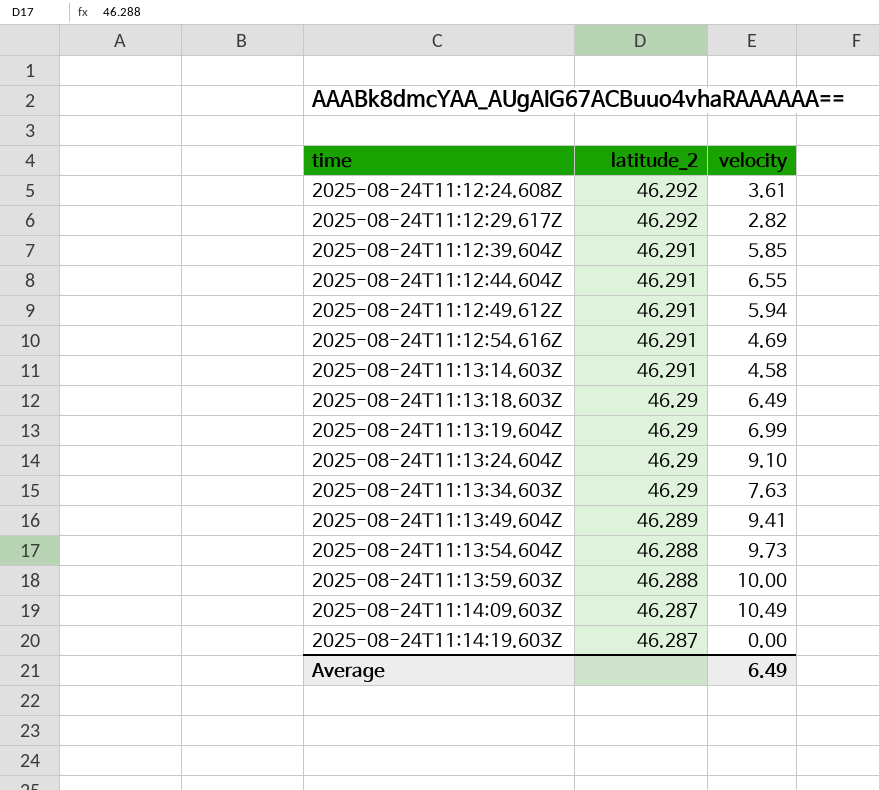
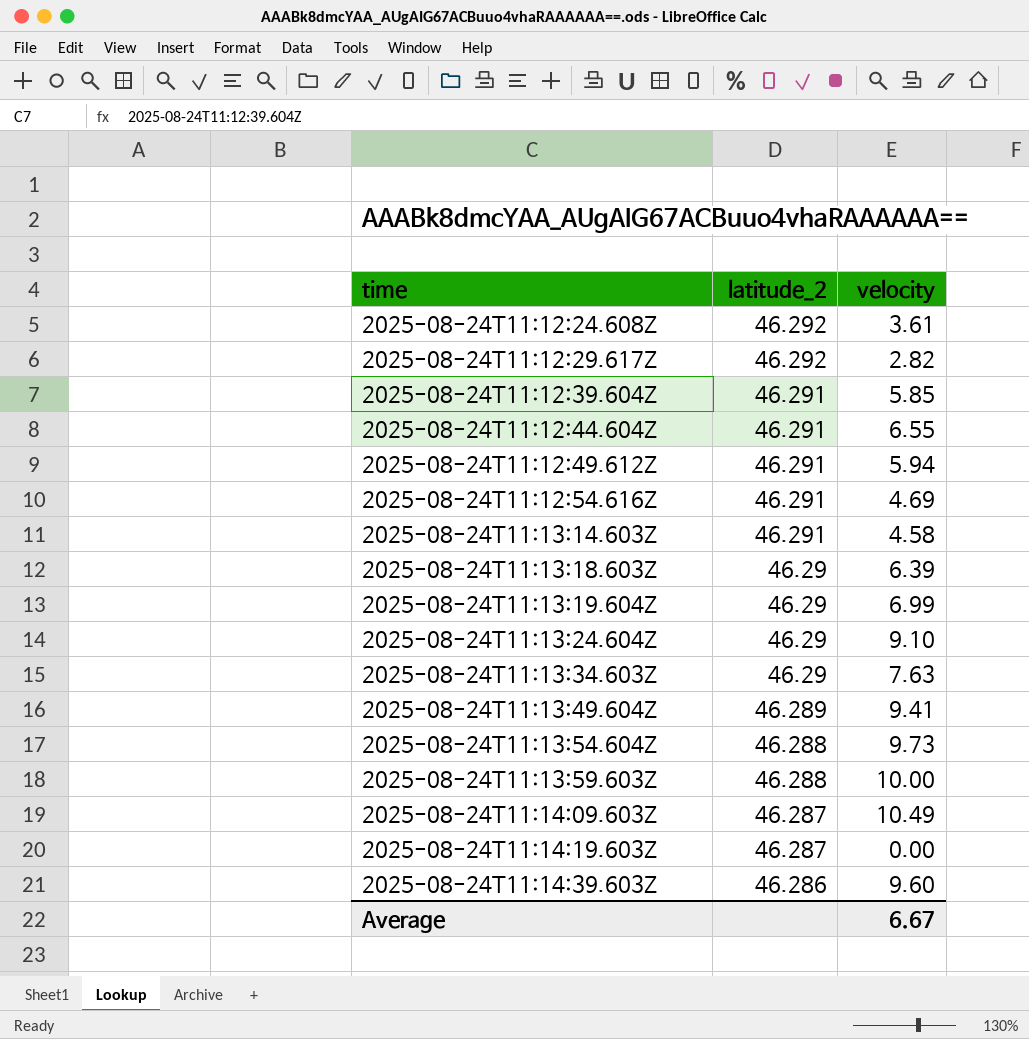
2025-08-24T11:13:18.603Z | velocity: 6.49 -> 6.39
row 2025-08-24T11:14:39.603Z: none -> 46.286 | 9.60
Average | velocity: 6.49 -> 6.67

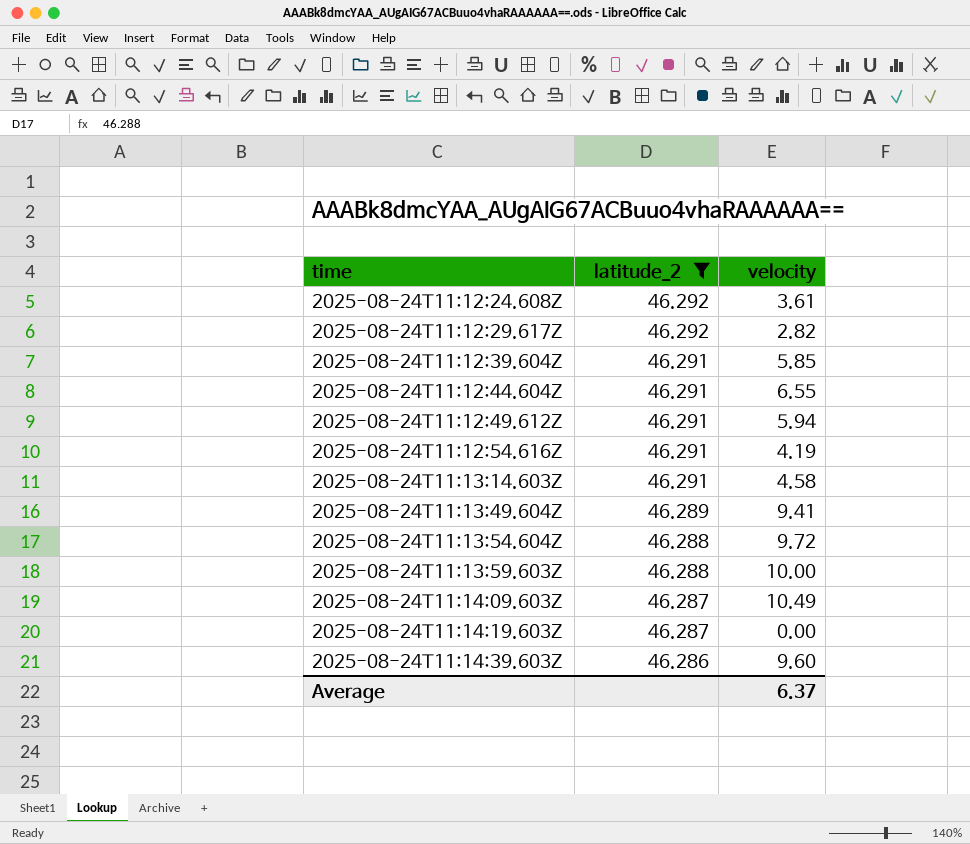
filter: none -> latitude_2 != 46.29
2025-08-24T11:12:54.616Z | velocity: 4.69 -> 4.19
2025-08-24T11:13:54.604Z | velocity: 9.73 -> 9.72
Average | velocity: 6.67 -> 6.37

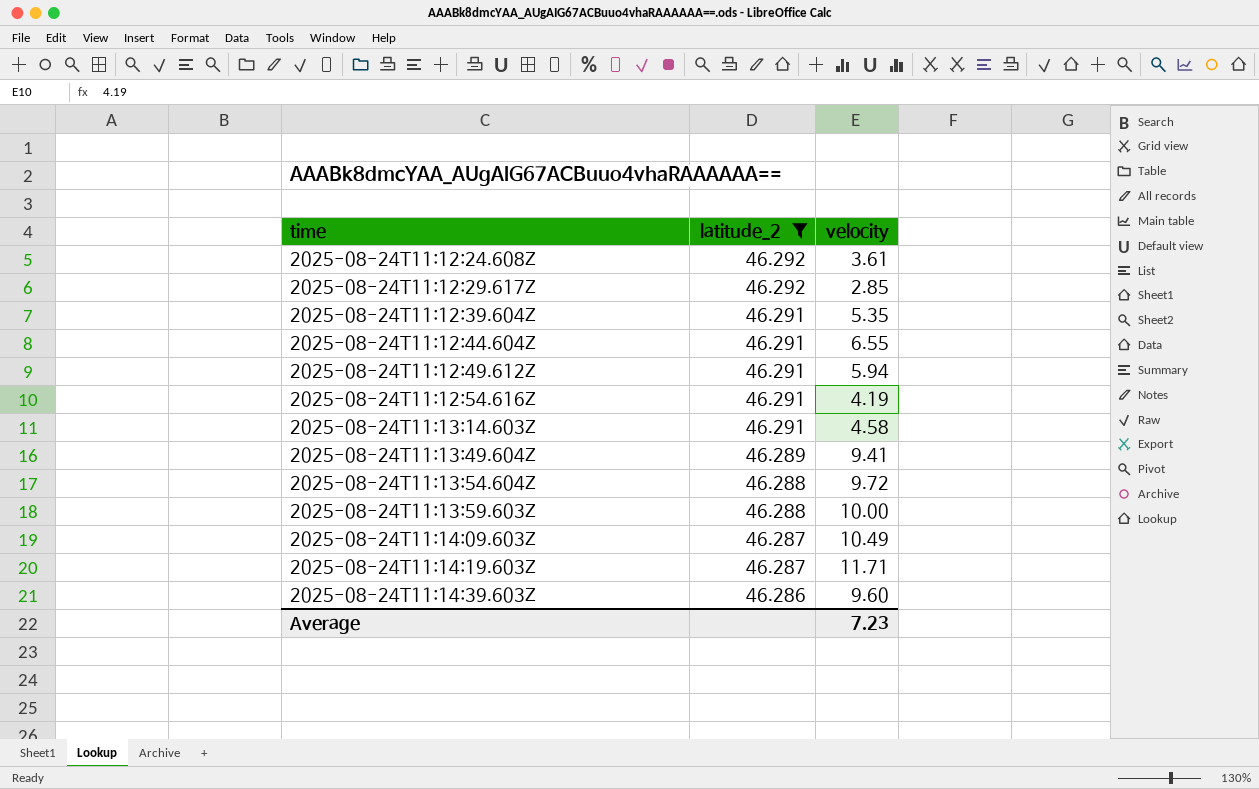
2025-08-24T11:12:29.617Z | velocity: 2.82 -> 2.85
2025-08-24T11:12:39.604Z | velocity: 5.85 -> 5.35
2025-08-24T11:14:19.603Z | velocity: 0.00 -> 11.71
Average | velocity: 6.37 -> 7.23

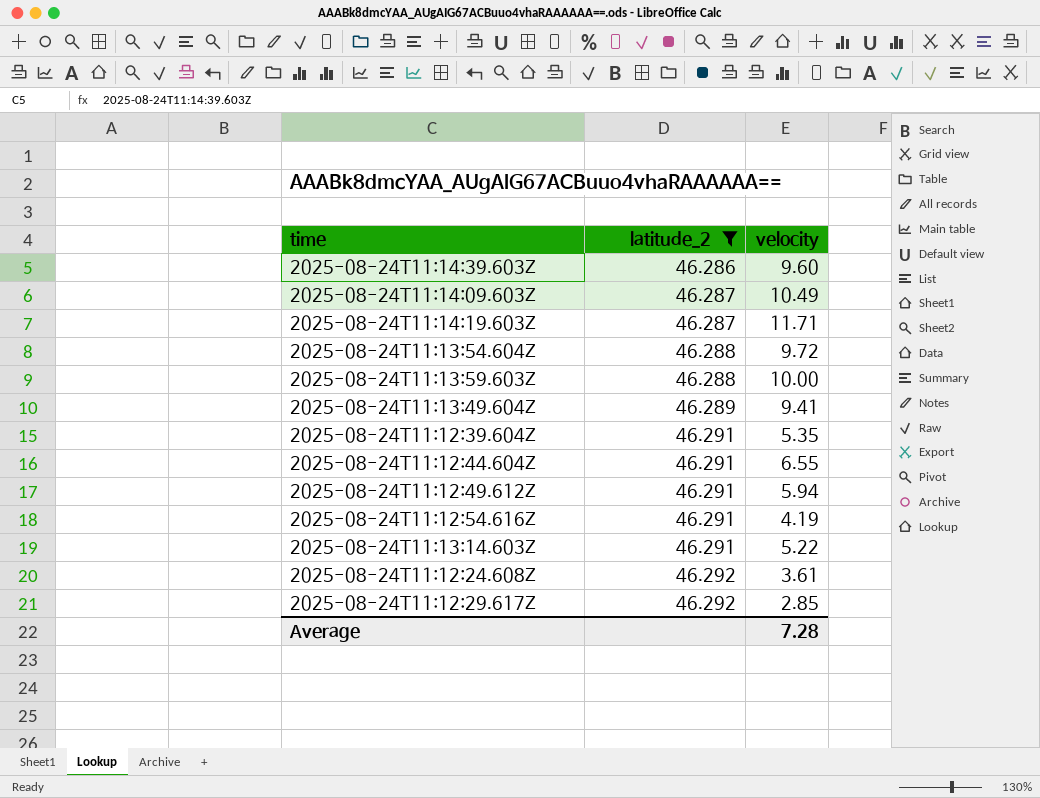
row order: time ascending -> latitude_2 ascending
2025-08-24T11:13:14.603Z | velocity: 4.58 -> 5.22
Average | velocity: 7.23 -> 7.28

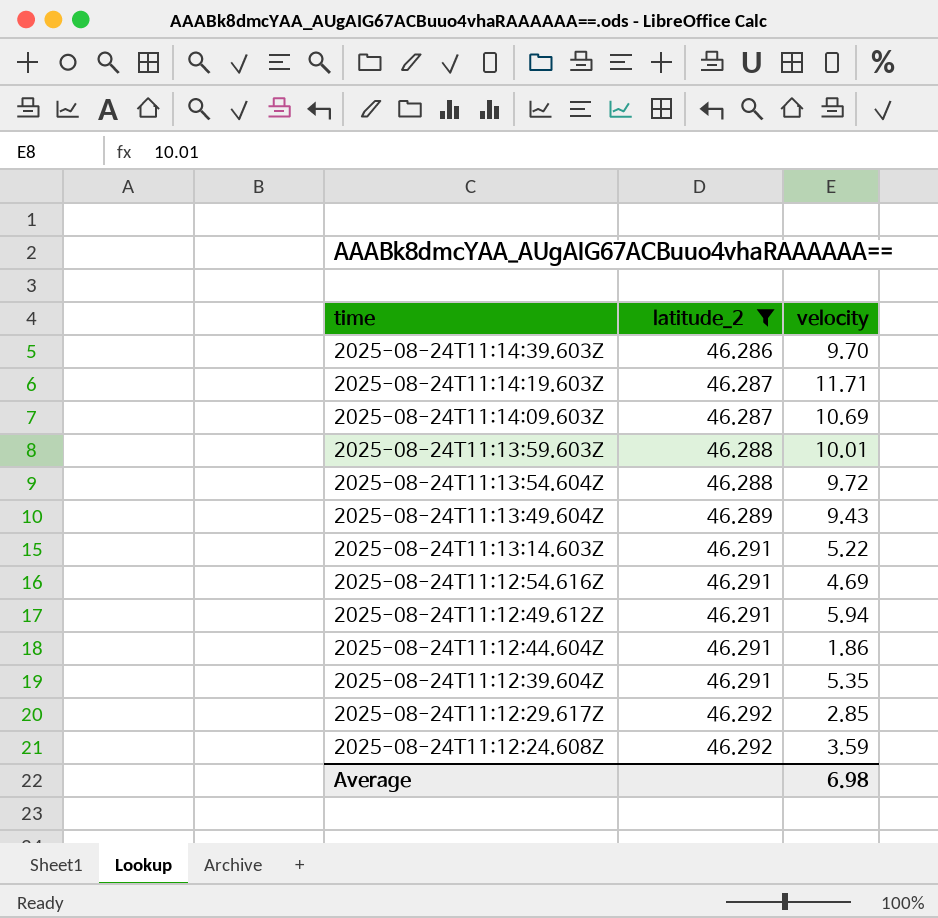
row order: latitude_2 ascending -> time descending
2025-08-24T11:14:39.603Z | velocity: 9.60 -> 9.70
2025-08-24T11:14:09.603Z | velocity: 10.49 -> 10.69
2025-08-24T11:13:59.603Z | velocity: 10.00 -> 10.01
2025-08-24T11:13:49.604Z | velocity: 9.41 -> 9.43
2025-08-24T11:12:54.616Z | velocity: 4.19 -> 4.69
2025-08-24T11:12:44.604Z | velocity: 6.55 -> 1.86
2025-08-24T11:12:24.608Z | velocity: 3.61 -> 3.59
Average | velocity: 7.28 -> 6.98

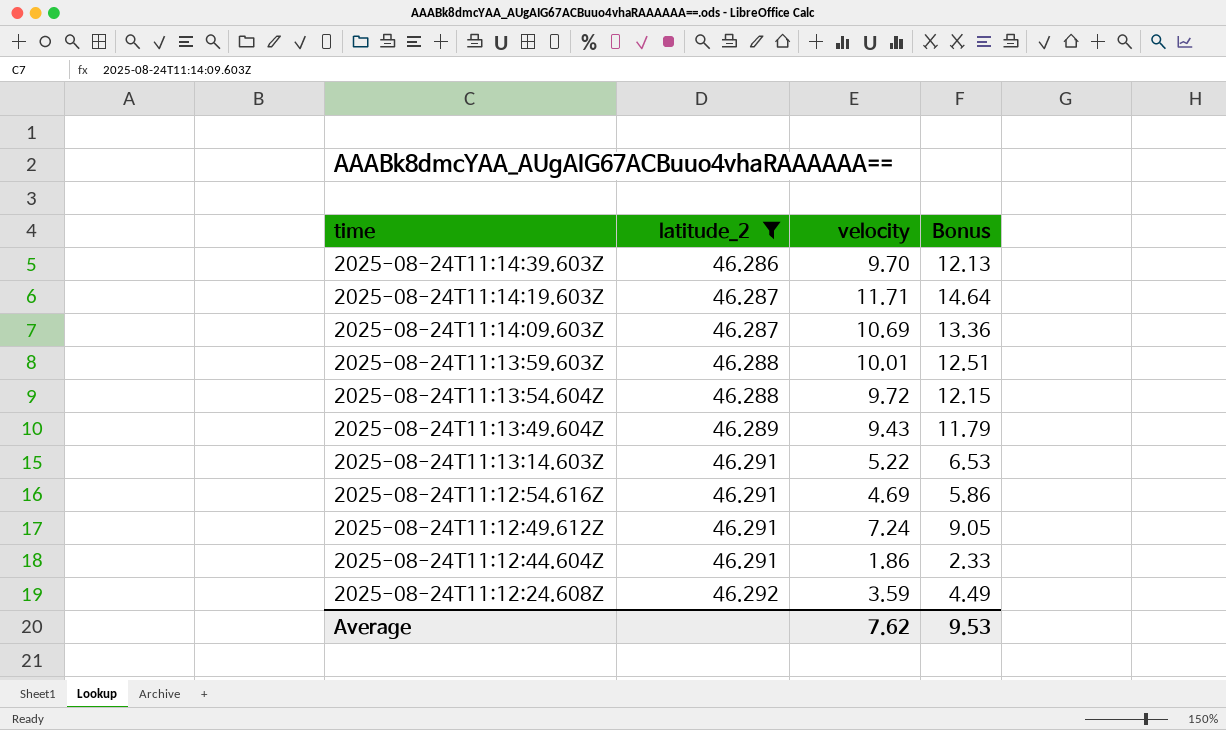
column Bonus | formula: none -> [velocity] * 1.25
row 2025-08-24T11:12:39.604Z: 46.291 | 5.35 -> none
row 2025-08-24T11:12:29.617Z: 46.292 | 2.85 -> none
2025-08-24T11:12:49.612Z | velocity: 5.94 -> 7.24
Average | velocity: 6.98 -> 7.62

